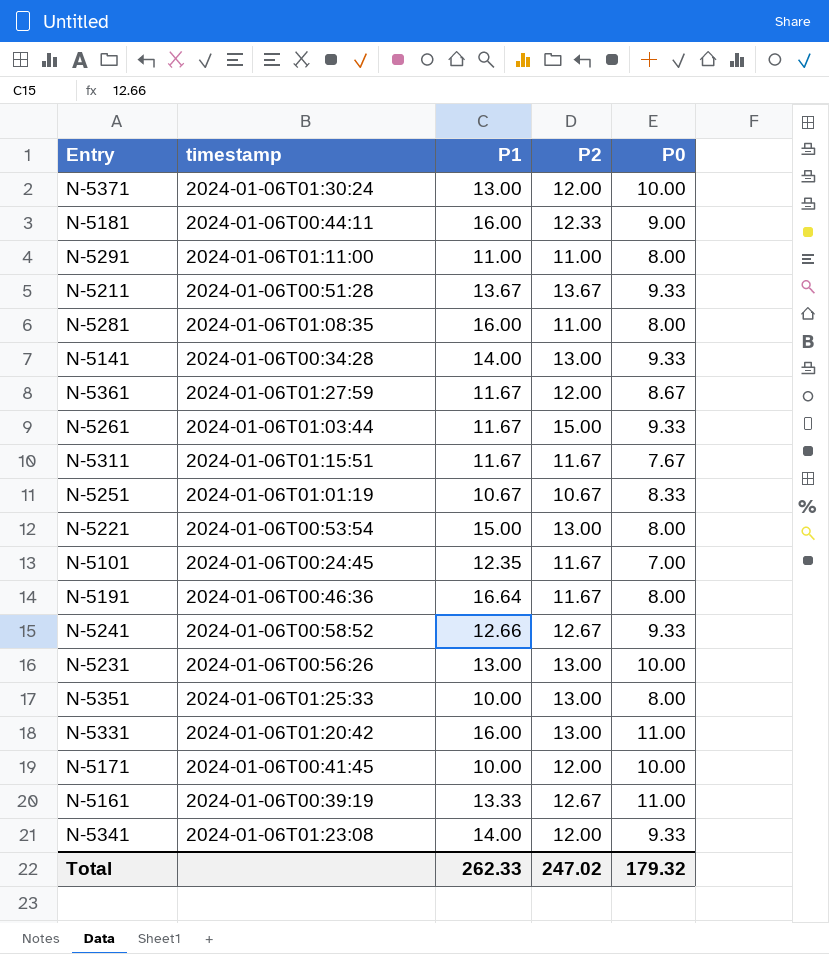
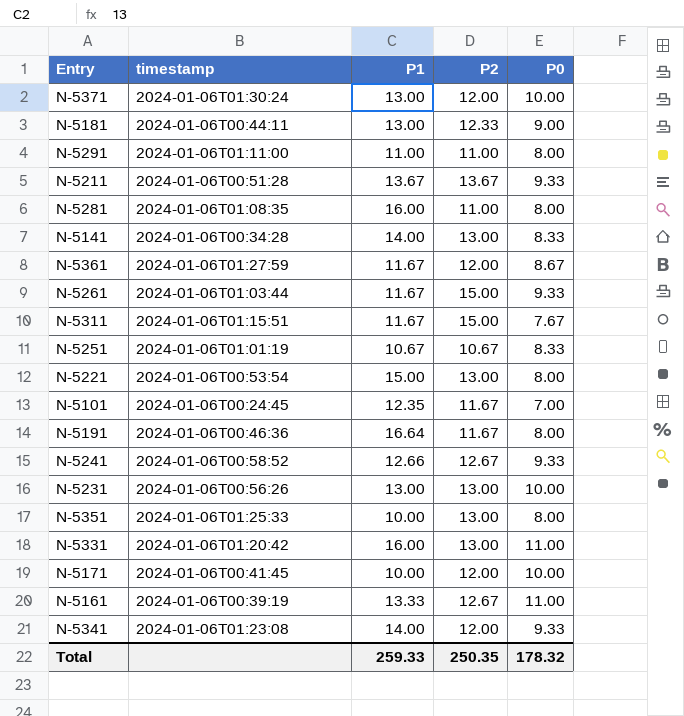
N-5181 | P1: 16.00 -> 13.00
N-5141 | P0: 9.33 -> 8.33
N-5311 | P2: 11.67 -> 15.00
Total | P1: 262.33 -> 259.33
Total | P2: 247.02 -> 250.35
Total | P0: 179.32 -> 178.32

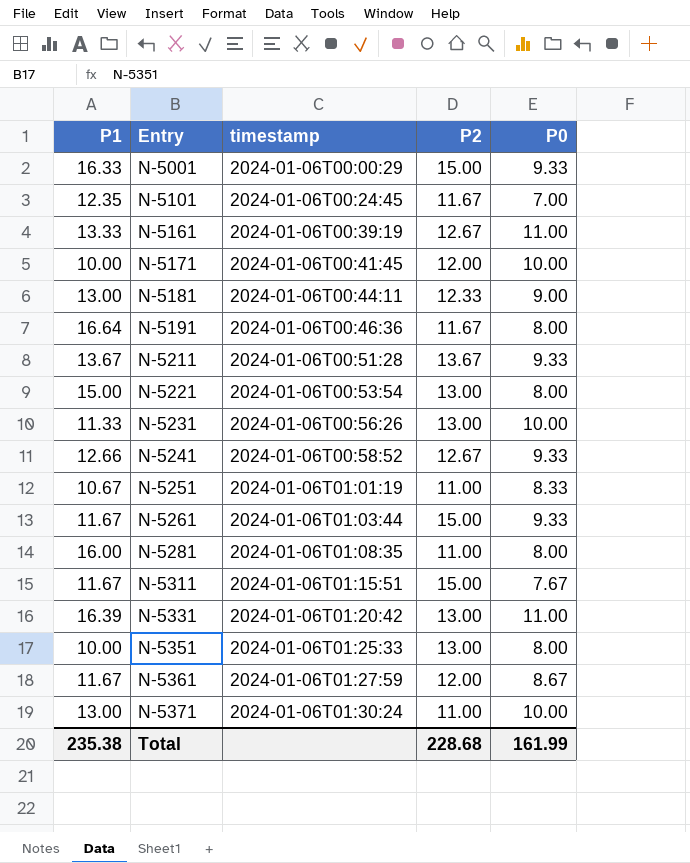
row order: none -> Entry ascending
column P1 | position: 3 -> 1
row N-5291: 2024-01-06T01:11:00 | 11.00 | 11.00 | 8.00 -> none
row N-5141: 2024-01-06T00:34:28 | 14.00 | 13.00 | 8.33 -> none
row N-5341: 2024-01-06T01:23:08 | 14.00 | 12.00 | 9.33 -> none
row N-5001: none -> 16.33 | 2024-01-06T00:00:29 | 15.00 | 9.33
N-5231 | P1: 13.00 -> 11.33
N-5251 | P2: 10.67 -> 11.00
N-5331 | P1: 16.00 -> 16.39
N-5371 | P2: 12.00 -> 11.00
Total | P1: 259.33 -> 235.38
Total | P2: 250.35 -> 228.68
Total | P0: 178.32 -> 161.99

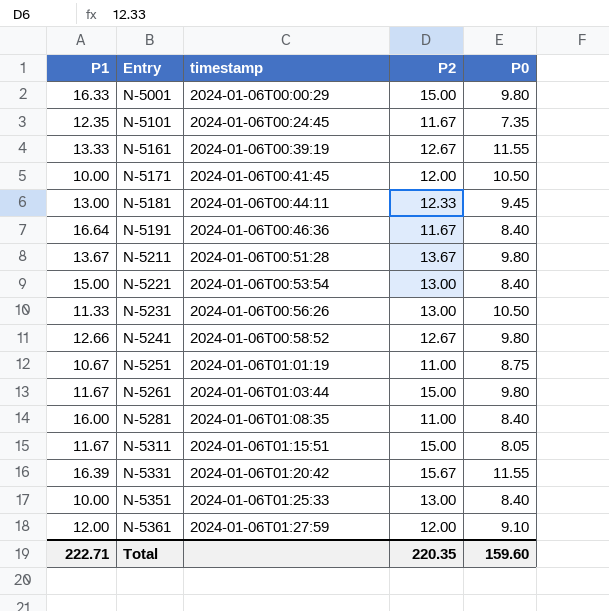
row N-5371: 13.00 | 2024-01-06T01:30:24 | 11.00 | 10.00 -> none
N-5001 | P0: 9.33 -> 9.80
N-5101 | P0: 7.00 -> 7.35
N-5161 | P0: 11.00 -> 11.55
N-5171 | P0: 10.00 -> 10.50
N-5181 | P0: 9.00 -> 9.45
N-5191 | P0: 8.00 -> 8.40
N-5211 | P0: 9.33 -> 9.80
N-5221 | P0: 8.00 -> 8.40
N-5231 | P0: 10.00 -> 10.50
N-5241 | P0: 9.33 -> 9.80
N-5251 | P0: 8.33 -> 8.75
N-5261 | P0: 9.33 -> 9.80
N-5281 | P0: 8.00 -> 8.40
N-5311 | P0: 7.67 -> 8.05
N-5331 | P2: 13.00 -> 15.67
N-5331 | P0: 11.00 -> 11.55
N-5351 | P0: 8.00 -> 8.40
N-5361 | P1: 11.67 -> 12.00
N-5361 | P0: 8.67 -> 9.10
Total | P1: 235.38 -> 222.71
Total | P2: 228.68 -> 220.35
Total | P0: 161.99 -> 159.60

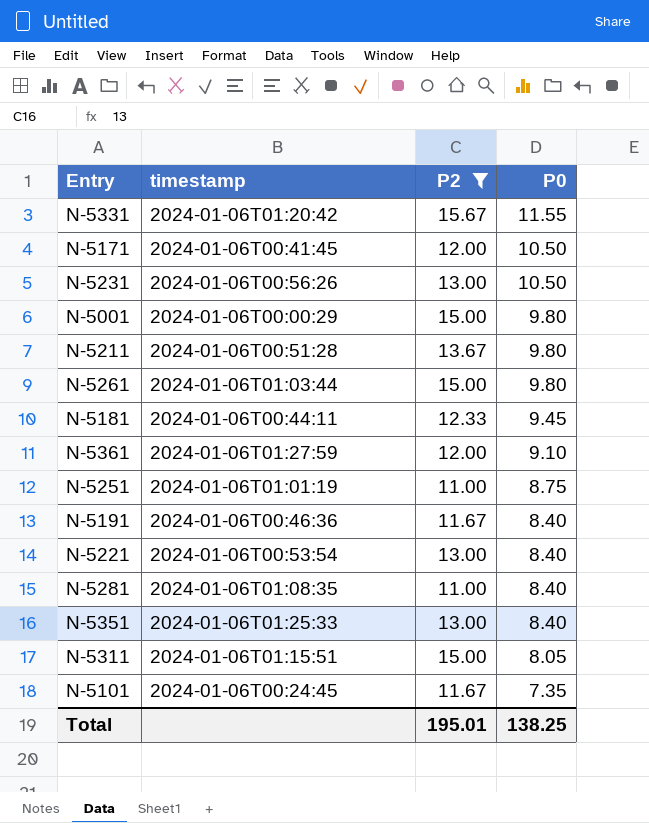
filter: none -> P2 != 12.67
row order: Entry ascending -> P0 descending
column P1 | position: 1 -> none
Total | P2: 220.35 -> 195.01
Total | P0: 159.60 -> 138.25

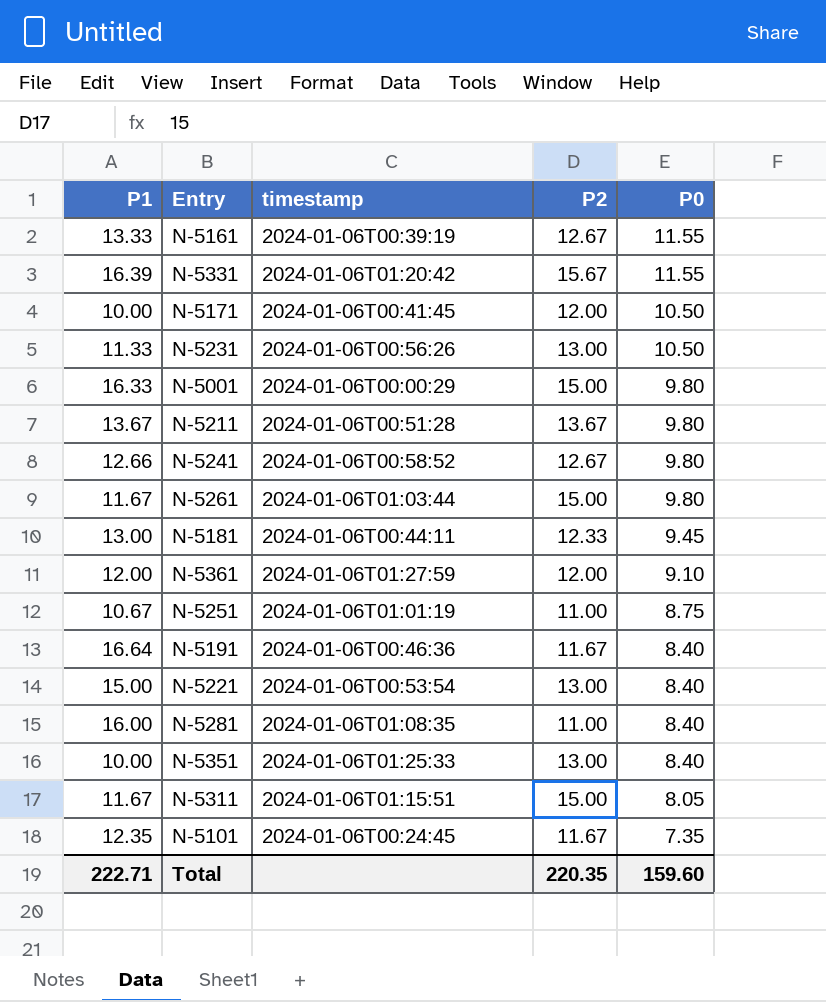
filter: P2 != 12.67 -> none
column P1 | position: none -> 1
Total | P2: 195.01 -> 220.35
Total | P0: 138.25 -> 159.60

